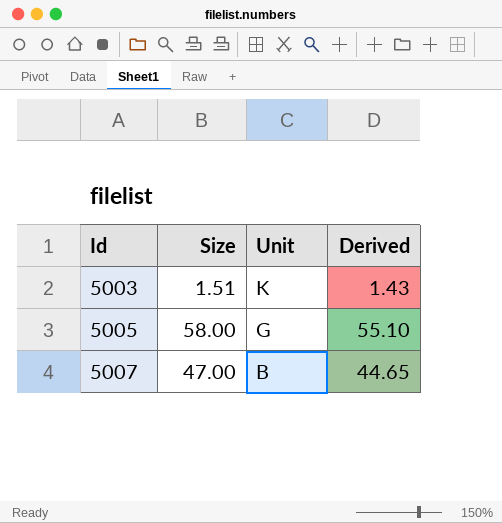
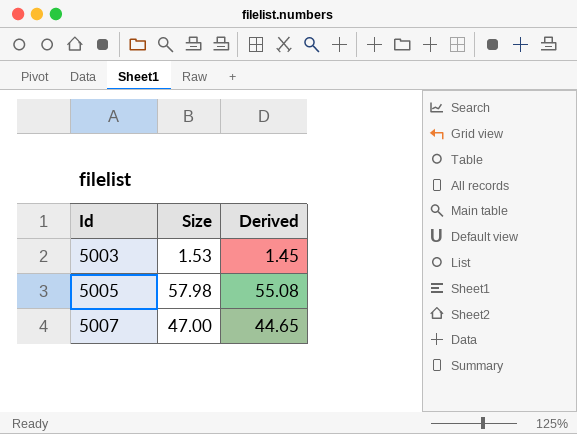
column Unit | position: 3 -> none
5003 | Size: 1.51 -> 1.53
5003 | Derived: 1.43 -> 1.45
5005 | Size: 58.00 -> 57.98
5005 | Derived: 55.10 -> 55.08

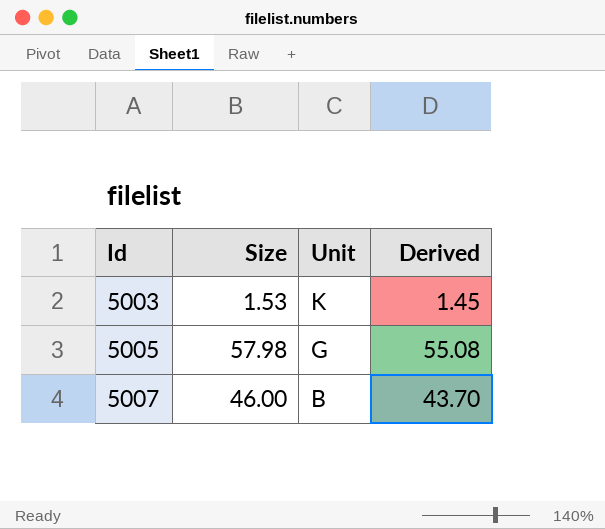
column Unit | position: none -> 3
5007 | Size: 47.00 -> 46.00
5007 | Derived: 44.65 -> 43.70

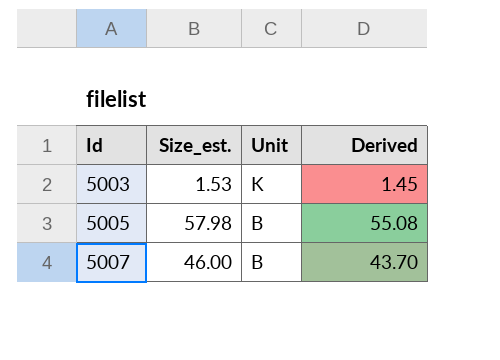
column name: Size -> Size_est.
5005 | Unit: G -> B

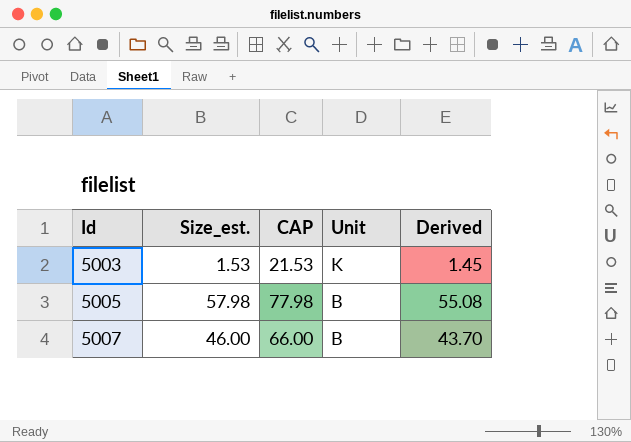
column CAP | formula: none -> [Size_est.] + 20

